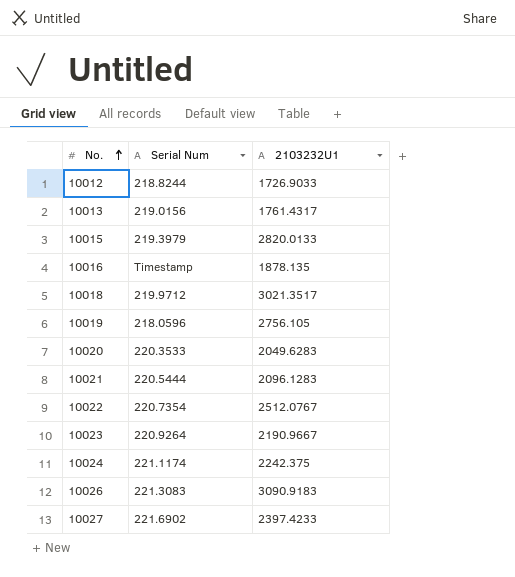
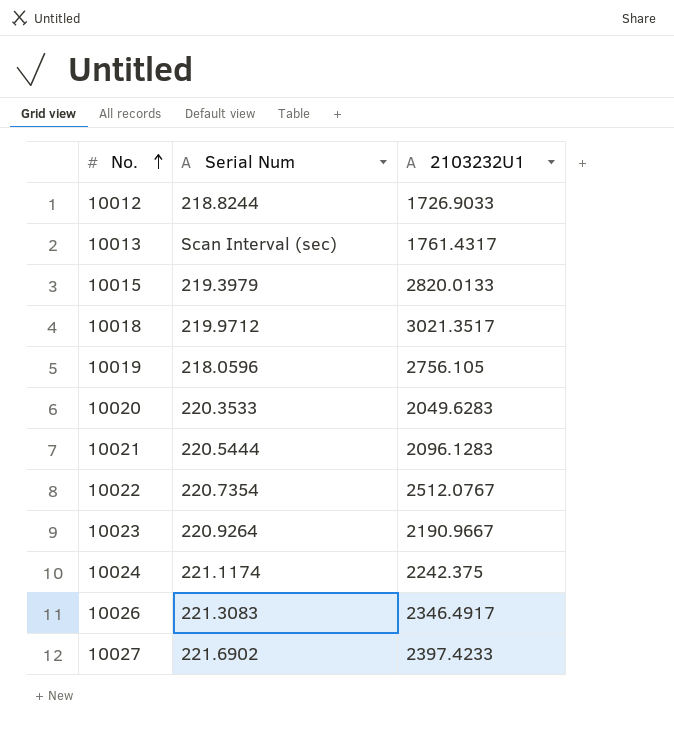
row 10016: Timestamp | 1878.135 -> none
10013 | Serial Num: 219.0156 -> Scan Interval (sec)
10026 | 2103232U1: 3090.9183 -> 2346.4917

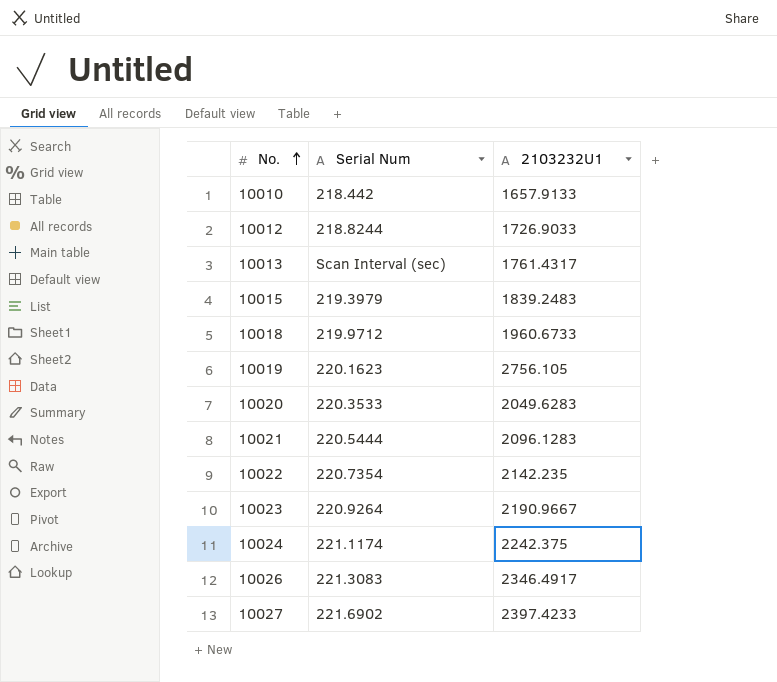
row 10010: none -> 218.442 | 1657.9133
10015 | 2103232U1: 2820.0133 -> 1839.2483
10018 | 2103232U1: 3021.3517 -> 1960.6733
10019 | Serial Num: 218.0596 -> 220.1623
10022 | 2103232U1: 2512.0767 -> 2142.235

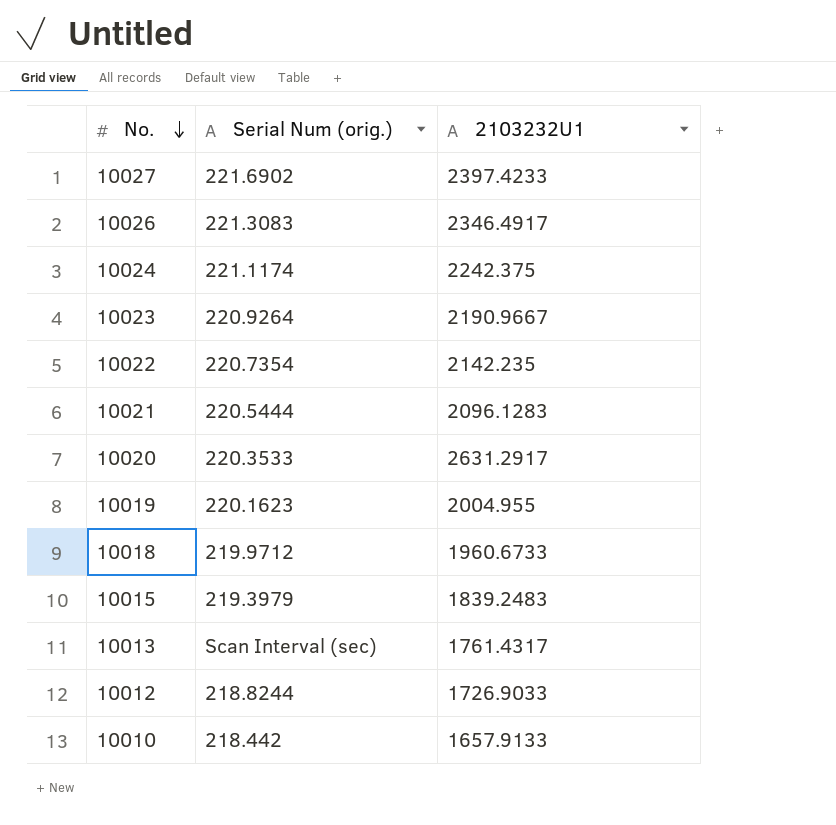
row order: No. ascending -> No. descending
column name: Serial Num -> Serial Num (orig.)
10020 | 2103232U1: 2049.6283 -> 2631.2917
10019 | 2103232U1: 2756.105 -> 2004.955

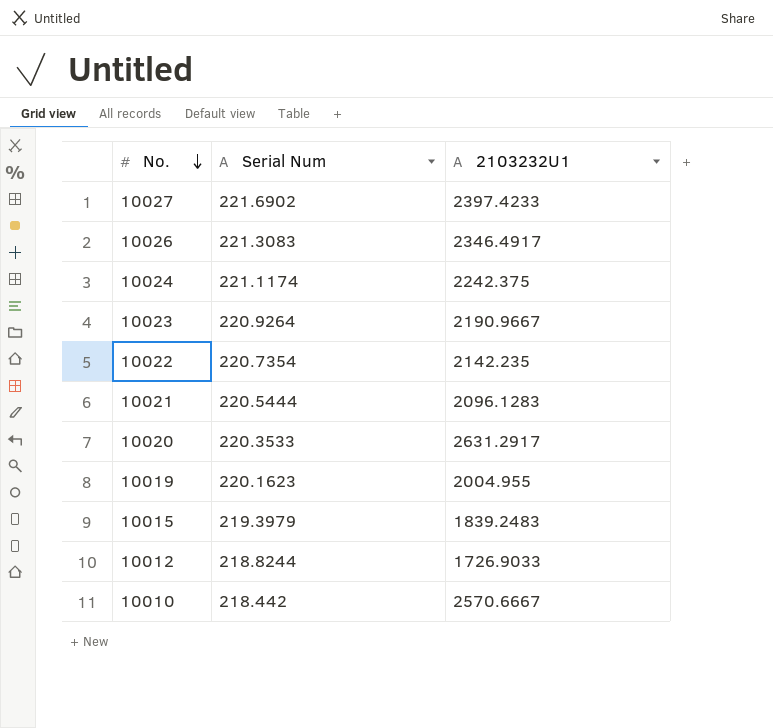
column name: Serial Num (orig.) -> Serial Num
row 10018: 219.9712 | 1960.6733 -> none
row 10013: Scan Interval (sec) | 1761.4317 -> none
10010 | 2103232U1: 1657.9133 -> 2570.6667

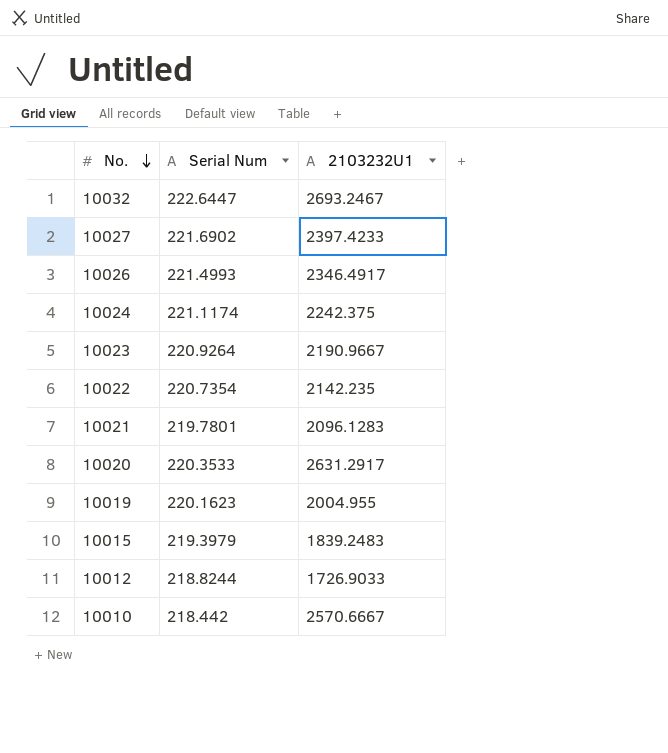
row 10032: none -> 222.6447 | 2693.2467
10026 | Serial Num: 221.3083 -> 221.4993
10021 | Serial Num: 220.5444 -> 219.7801

